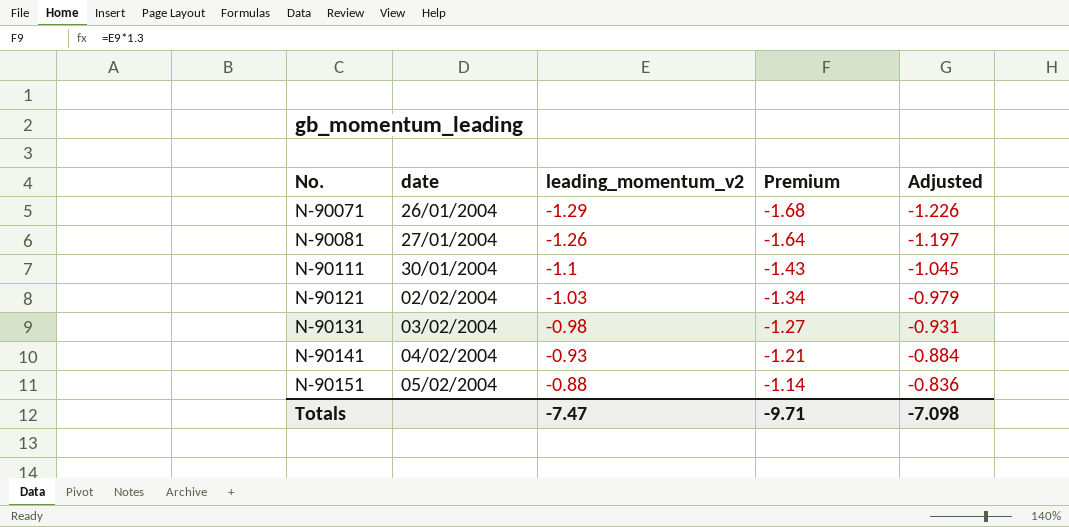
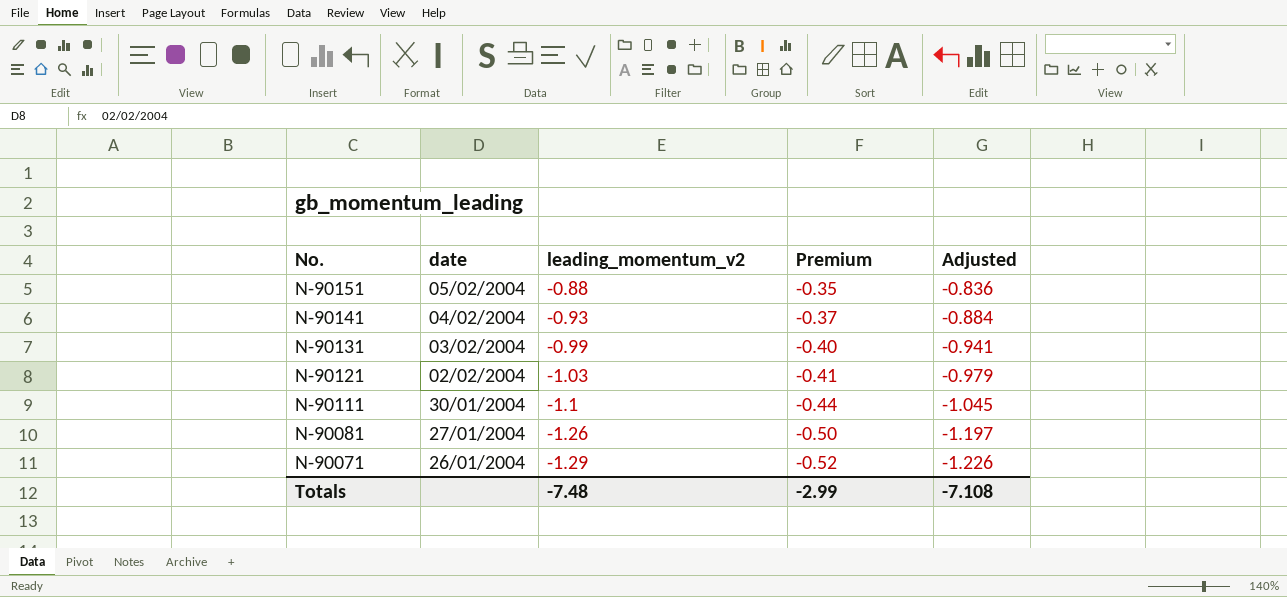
row order: No. ascending -> No. descending
column Premium | formula: [leading_momentum_v2] * 1.3 -> [leading_momentum_v2] * 0.4
N-90131 | leading_momentum_v2: -0.98 -> -0.99
N-90131 | Adjusted: -0.931 -> -0.941
Totals | leading_momentum_v2: -7.47 -> -7.48
Totals | Premium: -9.71 -> -2.99
Totals | Adjusted: -7.098 -> -7.108

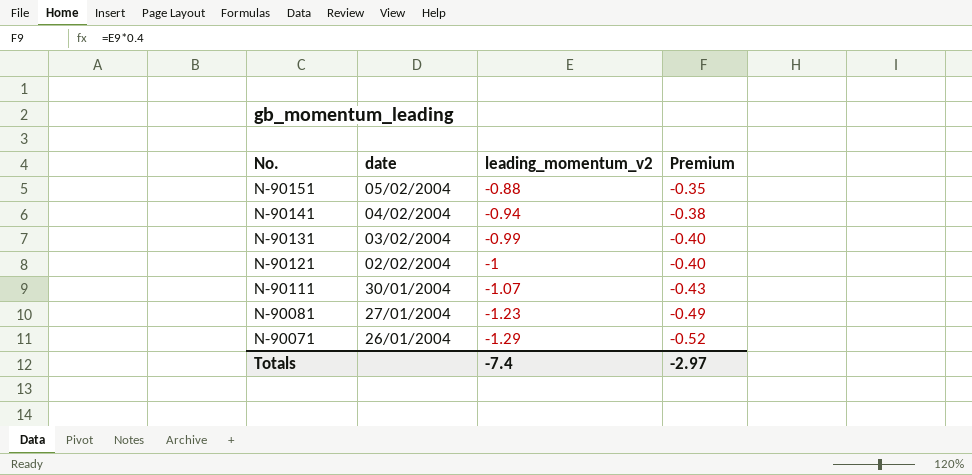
column Adjusted | formula: [leading_momentum_v2] * 0.95 -> none
N-90141 | leading_momentum_v2: -0.93 -> -0.94
N-90141 | Premium: -0.37 -> -0.38
N-90121 | leading_momentum_v2: -1.03 -> -1
N-90121 | Premium: -0.41 -> -0.40
N-90111 | leading_momentum_v2: -1.1 -> -1.07
N-90111 | Premium: -0.44 -> -0.43
N-90081 | leading_momentum_v2: -1.26 -> -1.23
N-90081 | Premium: -0.50 -> -0.49
Totals | leading_momentum_v2: -7.48 -> -7.4
Totals | Premium: -2.99 -> -2.97

